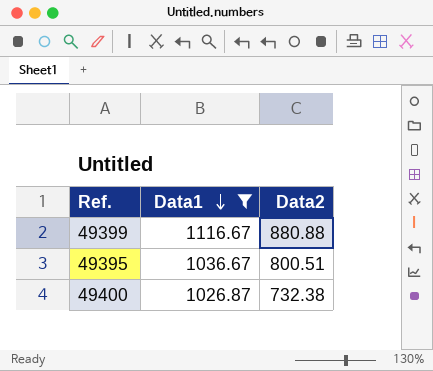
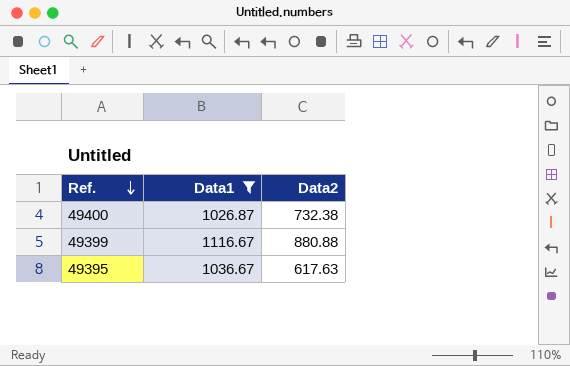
row order: Data1 descending -> Ref. descending
49395 | Data2: 800.51 -> 617.63

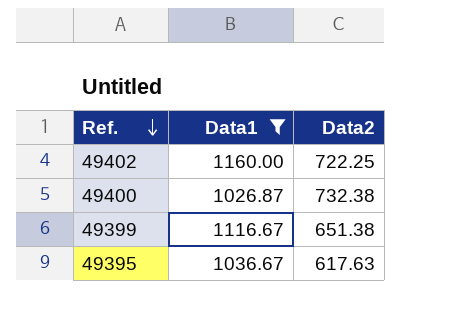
row 49402: none -> 1160.00 | 722.25
49399 | Data2: 880.88 -> 651.38

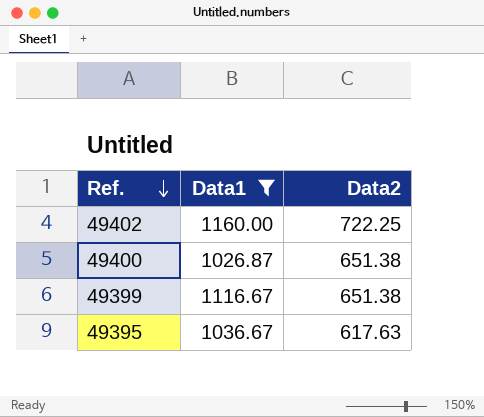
49400 | Data2: 732.38 -> 651.38

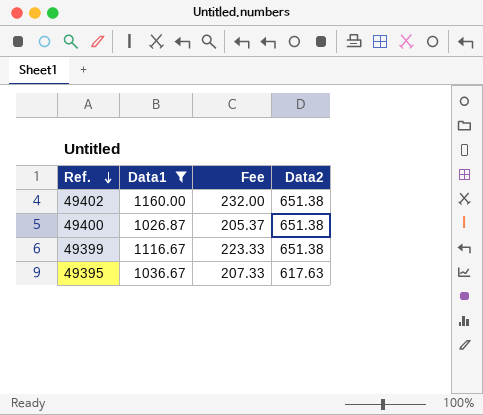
column Fee | formula: none -> [Data1] * 0.2
49402 | Data2: 722.25 -> 651.38

